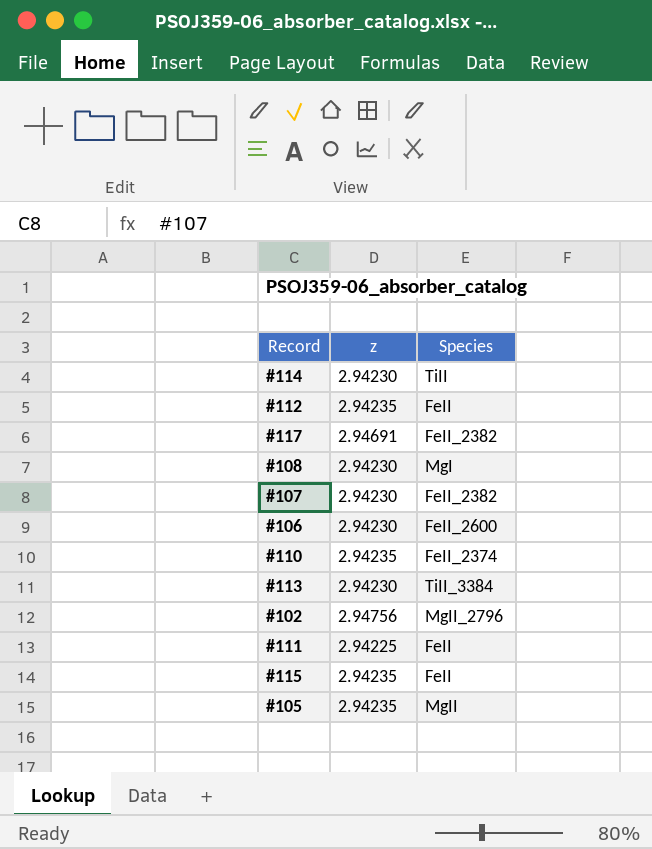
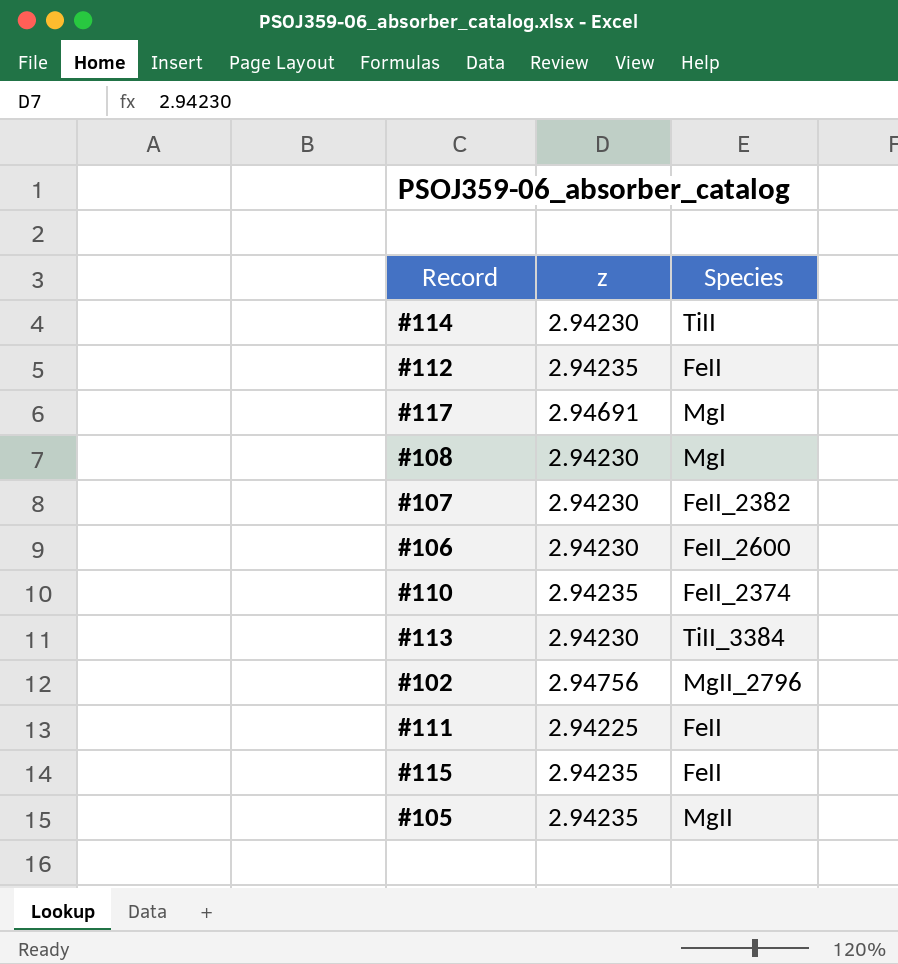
#117 | Species: FeII_2382 -> MgI

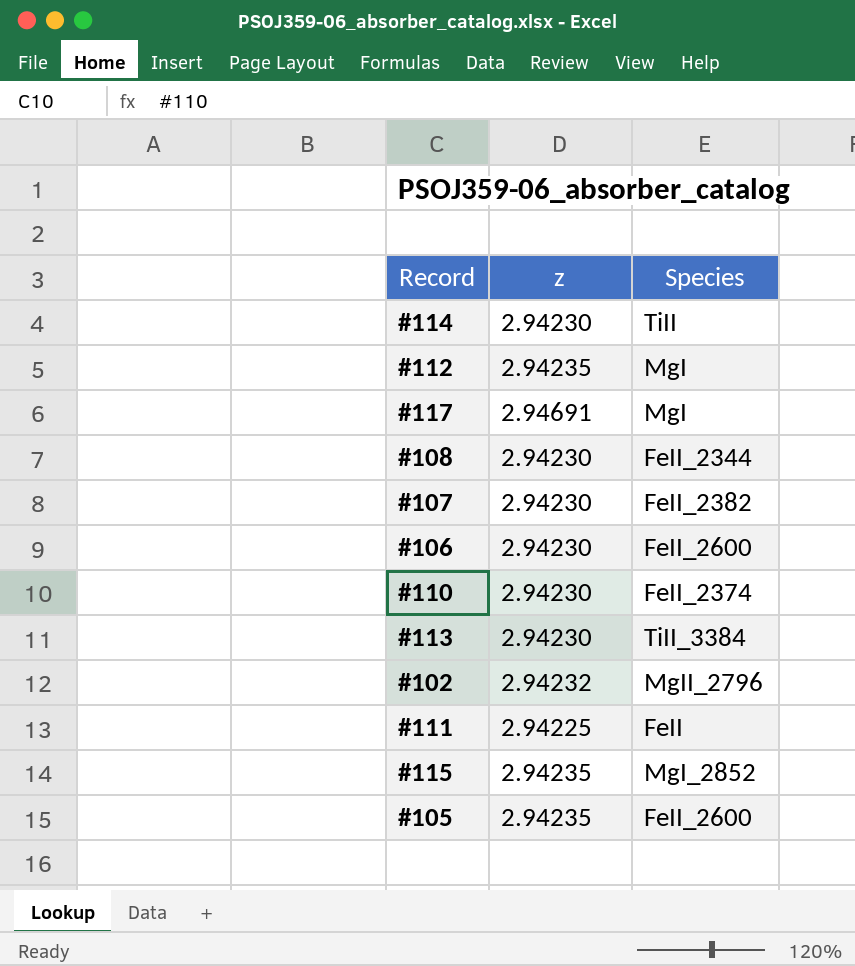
#112 | Species: FeII -> MgI
#108 | Species: MgI -> FeII_2344
#110 | z: 2.94235 -> 2.94230
#102 | z: 2.94756 -> 2.94232
#115 | Species: FeII -> MgI_2852
#105 | Species: MgII -> FeII_2600

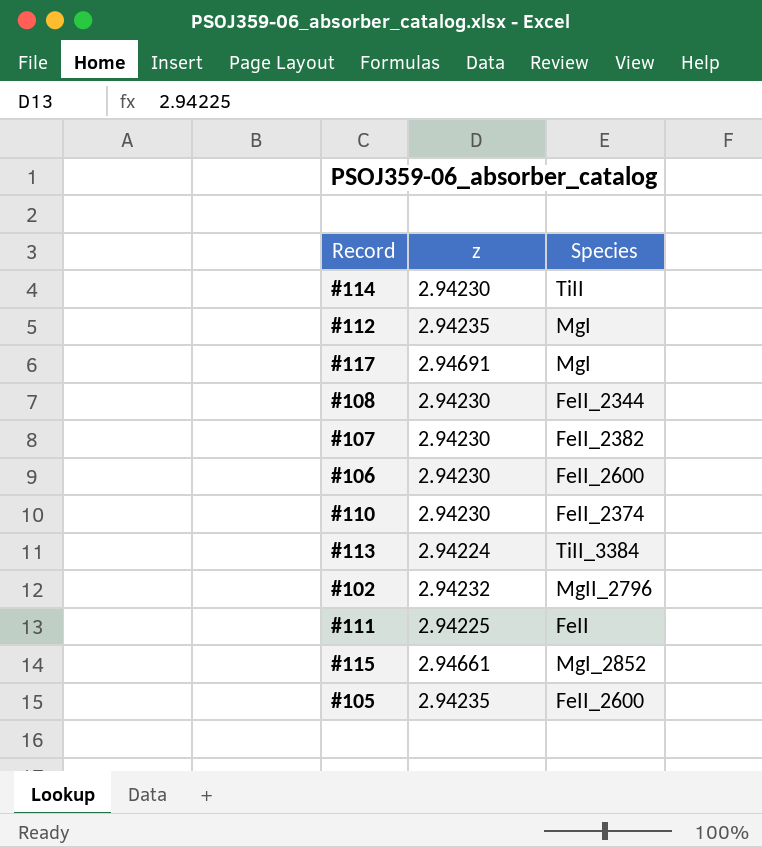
#113 | z: 2.94230 -> 2.94224
#115 | z: 2.94235 -> 2.94661

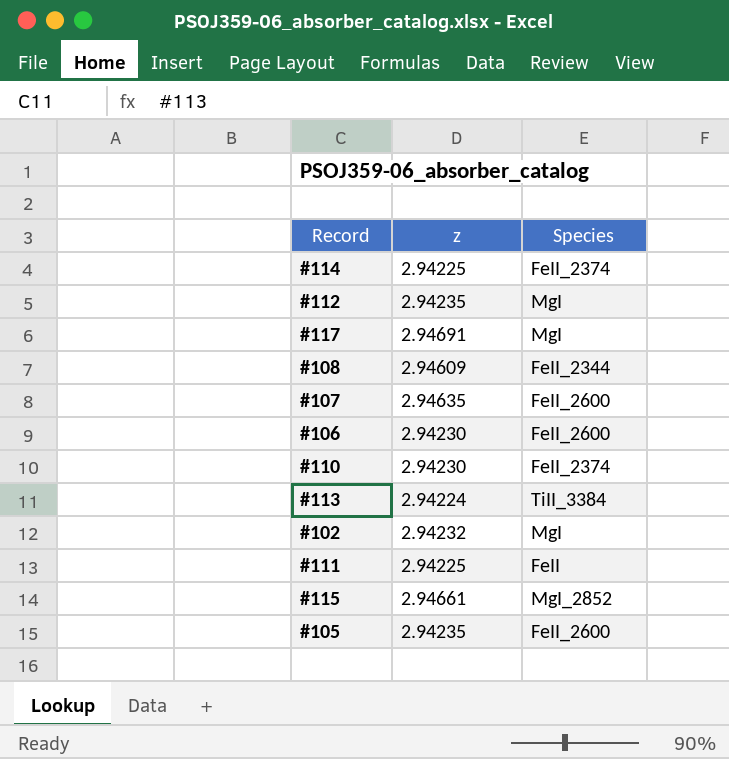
#114 | z: 2.94230 -> 2.94225
#114 | Species: TiII -> FeII_2374
#108 | z: 2.94230 -> 2.94609
#107 | z: 2.94230 -> 2.94635
#107 | Species: FeII_2382 -> FeII_2600
#102 | Species: MgII_2796 -> MgI

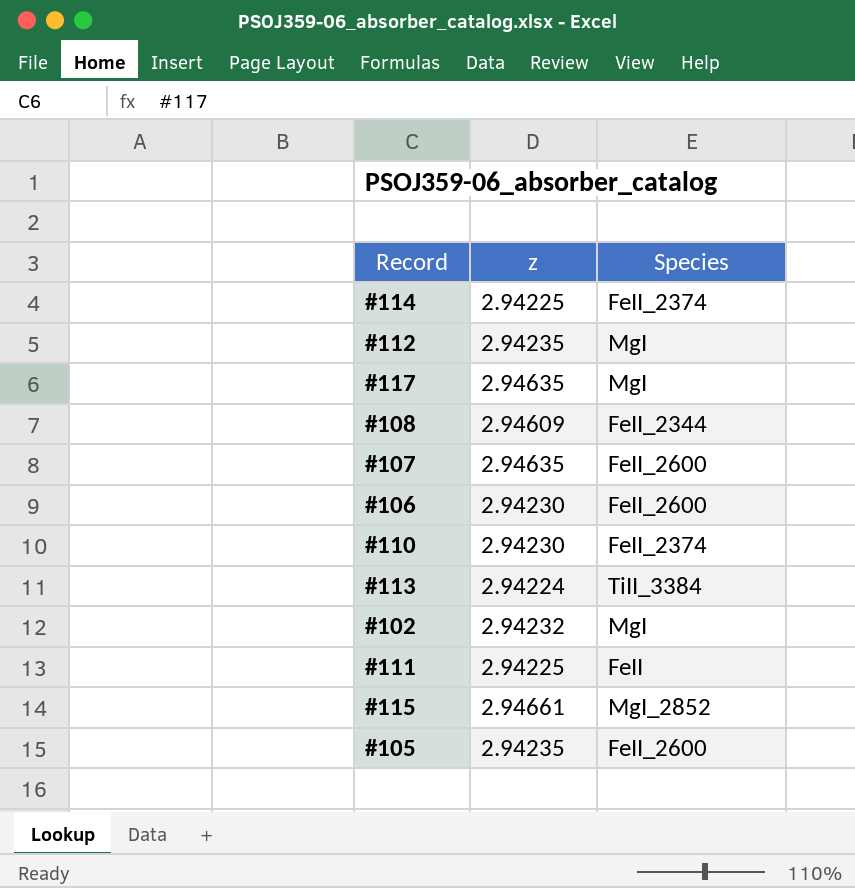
#117 | z: 2.94691 -> 2.94635

